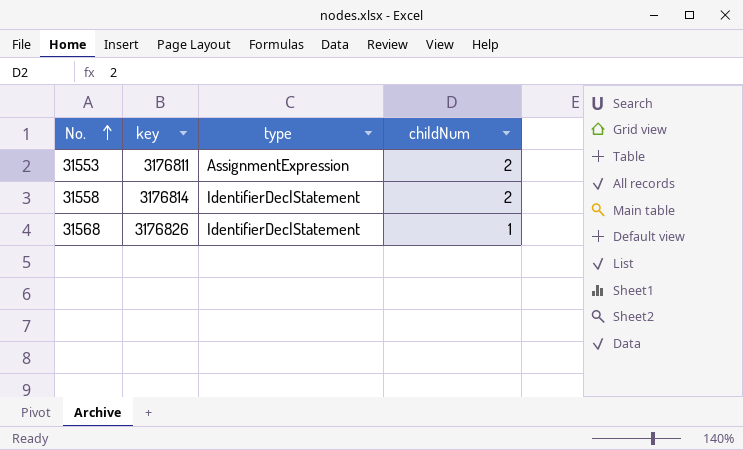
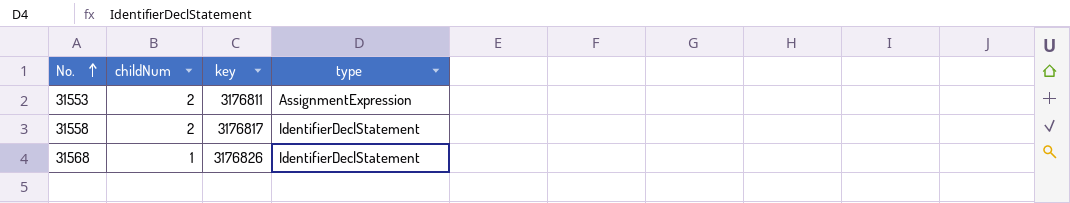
column childNum | position: 4 -> 2
31558 | key: 3176814 -> 3176817

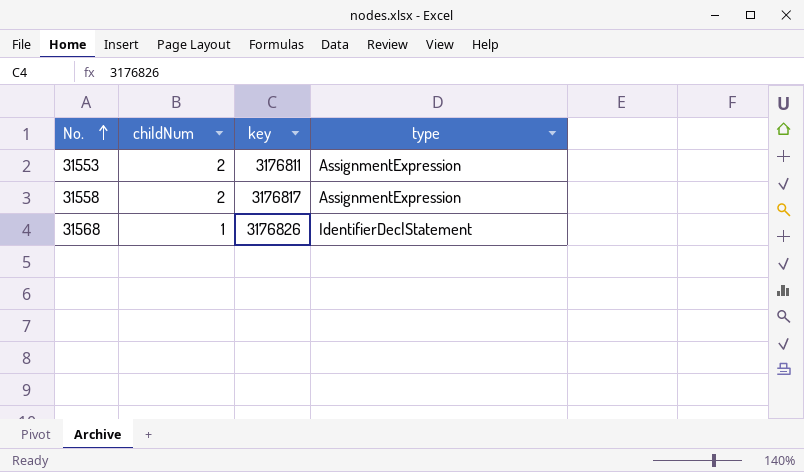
31558 | type: IdentifierDeclStatement -> AssignmentExpression

